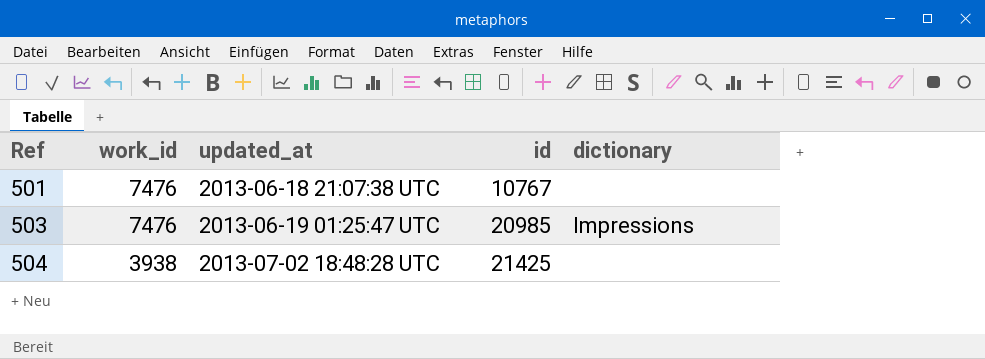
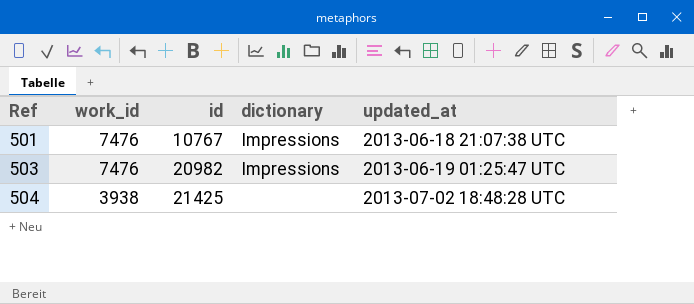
column updated_at | position: 3 -> 5
501 | dictionary: none -> Impressions
503 | id: 20985 -> 20982

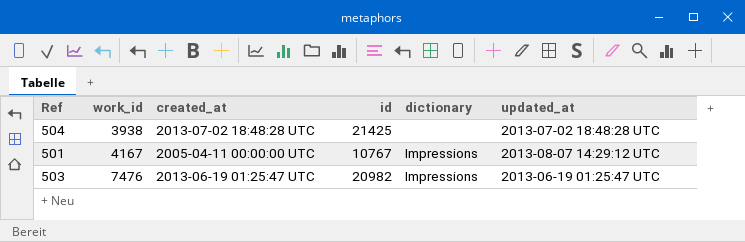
row order: Ref ascending -> work_id ascending
column created_at | position: none -> 3
501 | work_id: 7476 -> 4167
501 | updated_at: 2013-06-18 21:07:38 UTC -> 2013-08-07 14:29:12 UTC

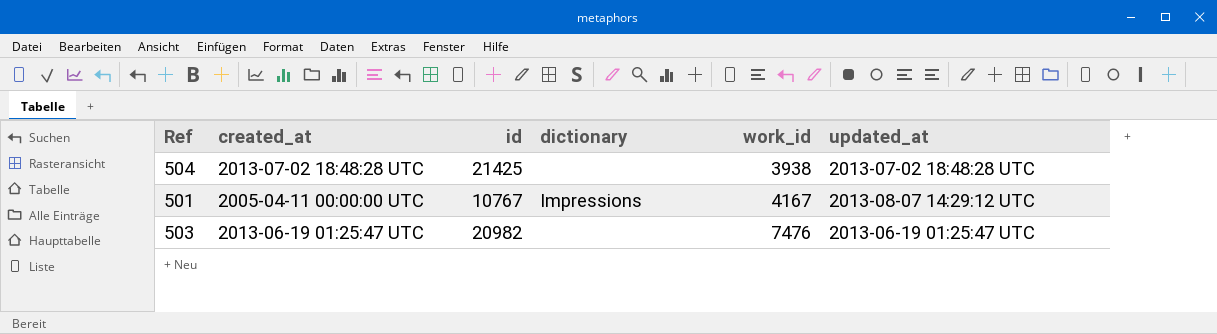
column work_id | position: 2 -> 5
503 | dictionary: Impressions -> none

